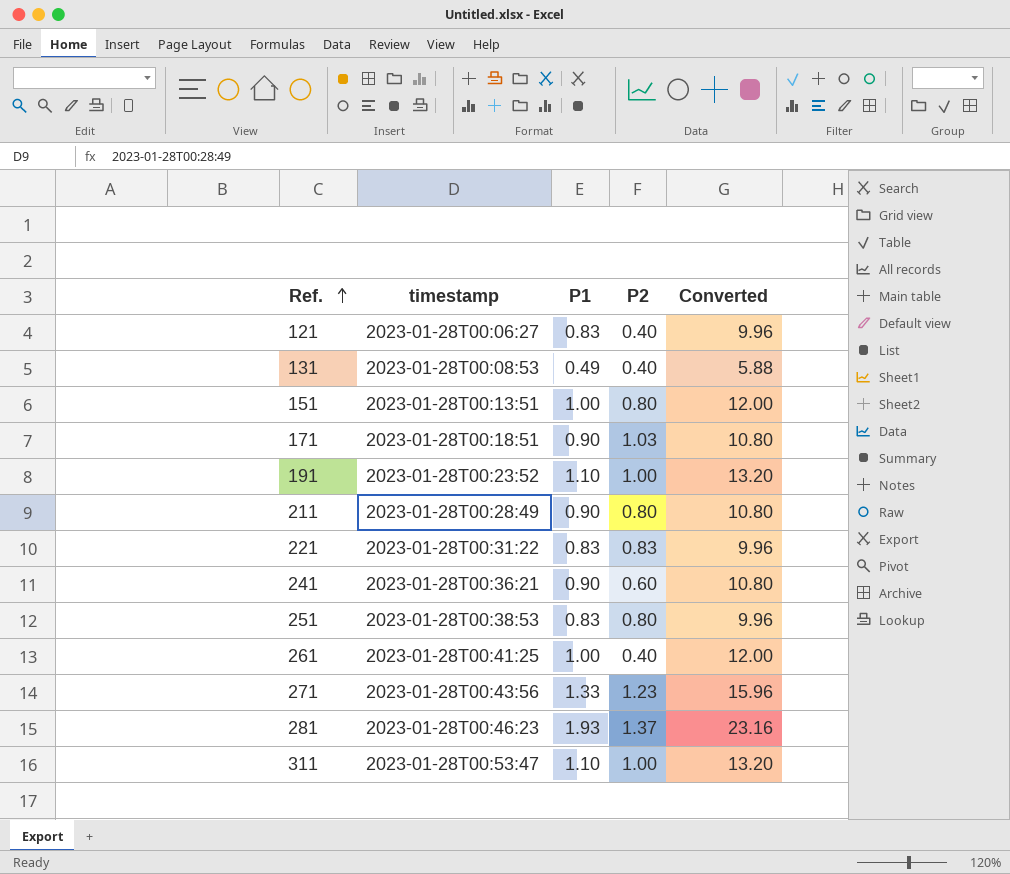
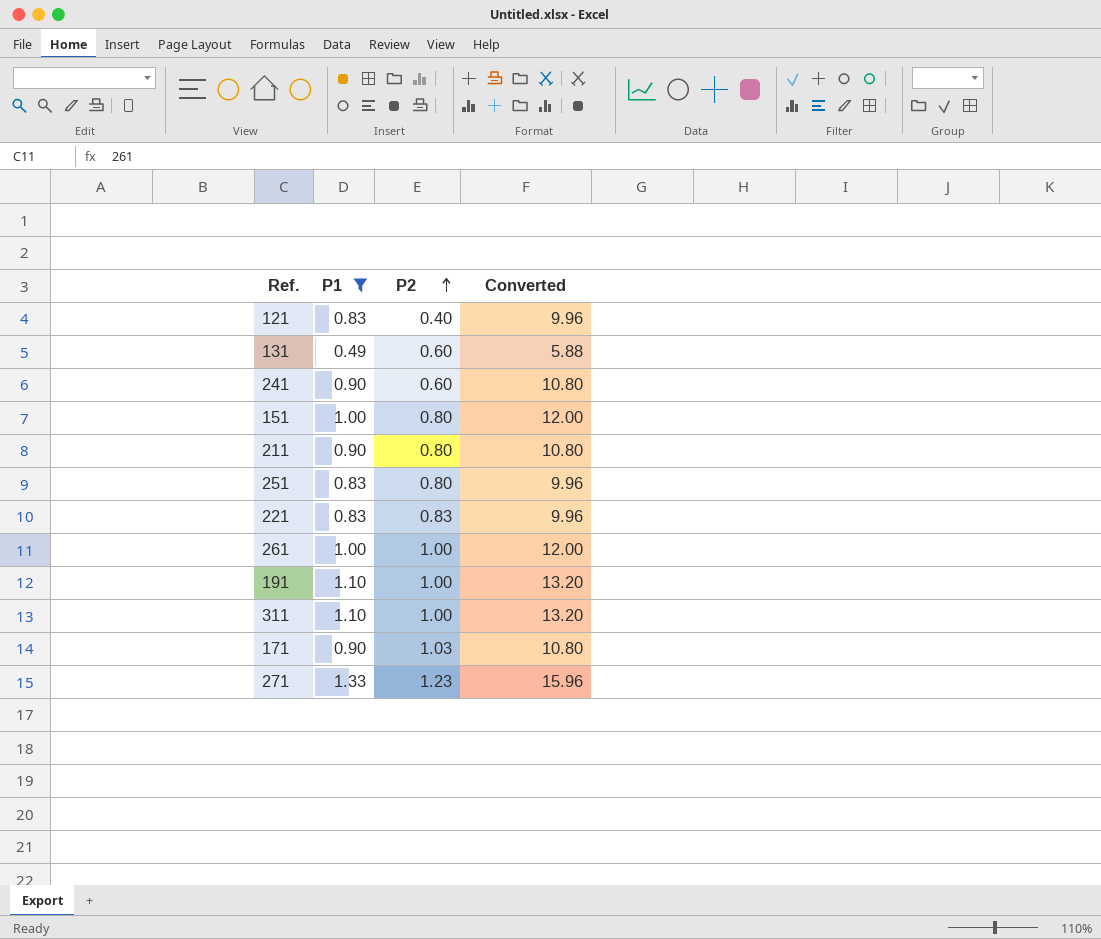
filter: none -> P1 != 1.93
row order: Ref. ascending -> P2 ascending
column timestamp | position: 2 -> none
131 | P2: 0.40 -> 0.60
261 | P2: 0.40 -> 1.00

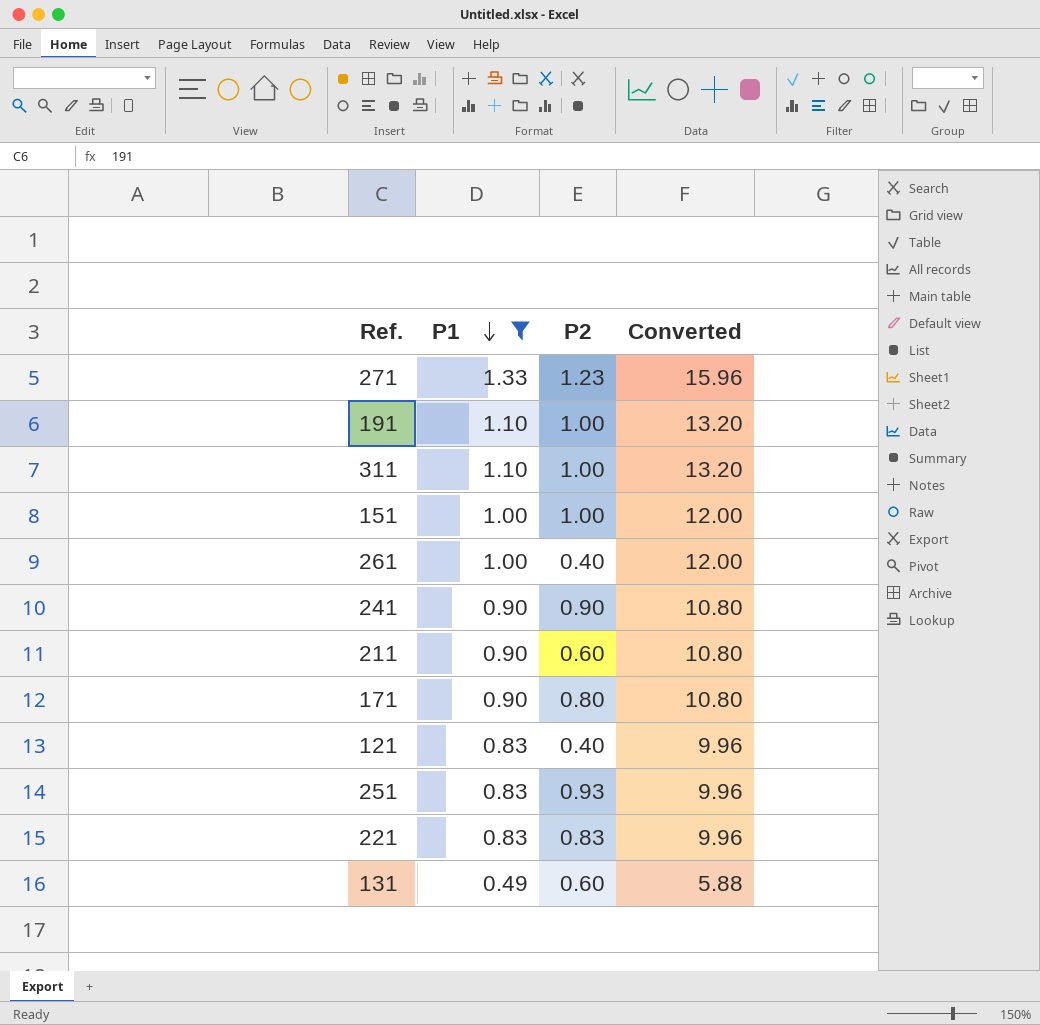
row order: P2 ascending -> P1 descending
151 | P2: 0.80 -> 1.00
261 | P2: 1.00 -> 0.40
241 | P2: 0.60 -> 0.90
211 | P2: 0.80 -> 0.60
171 | P2: 1.03 -> 0.80
251 | P2: 0.80 -> 0.93

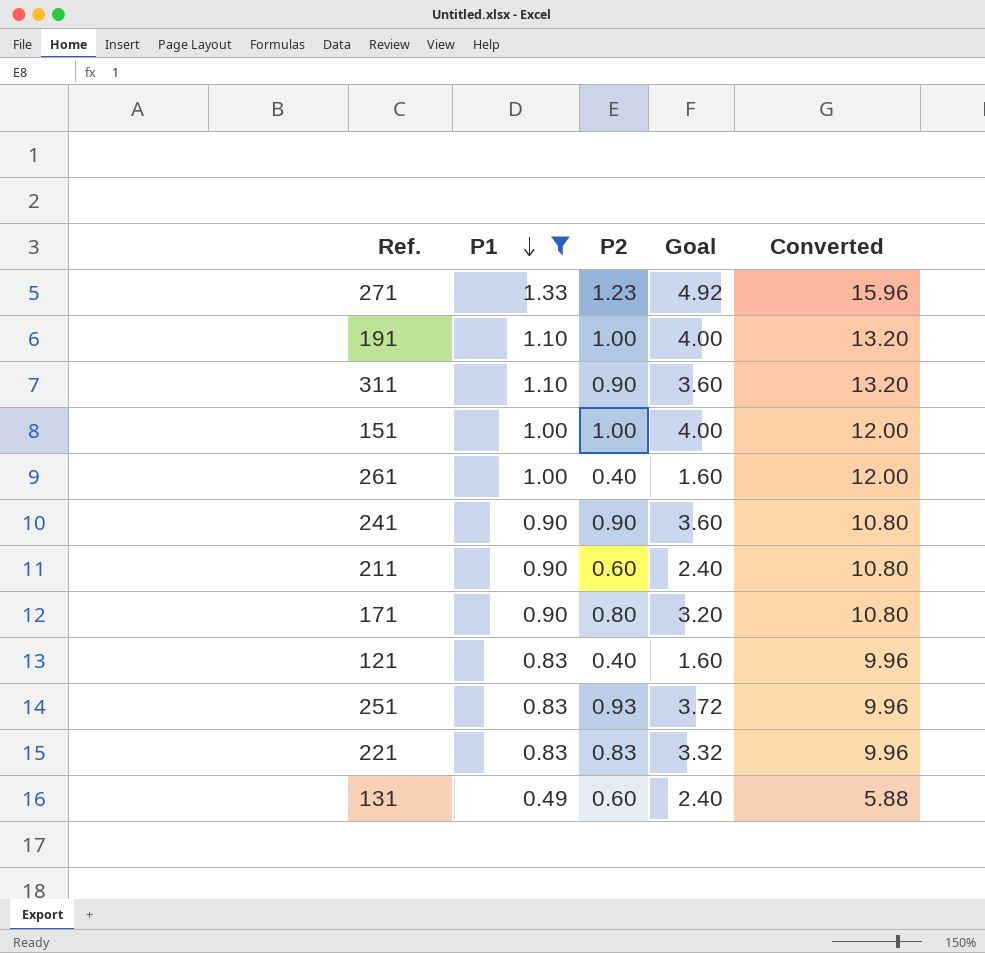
column Goal | formula: none -> [P2] * 4
311 | P2: 1.00 -> 0.90

